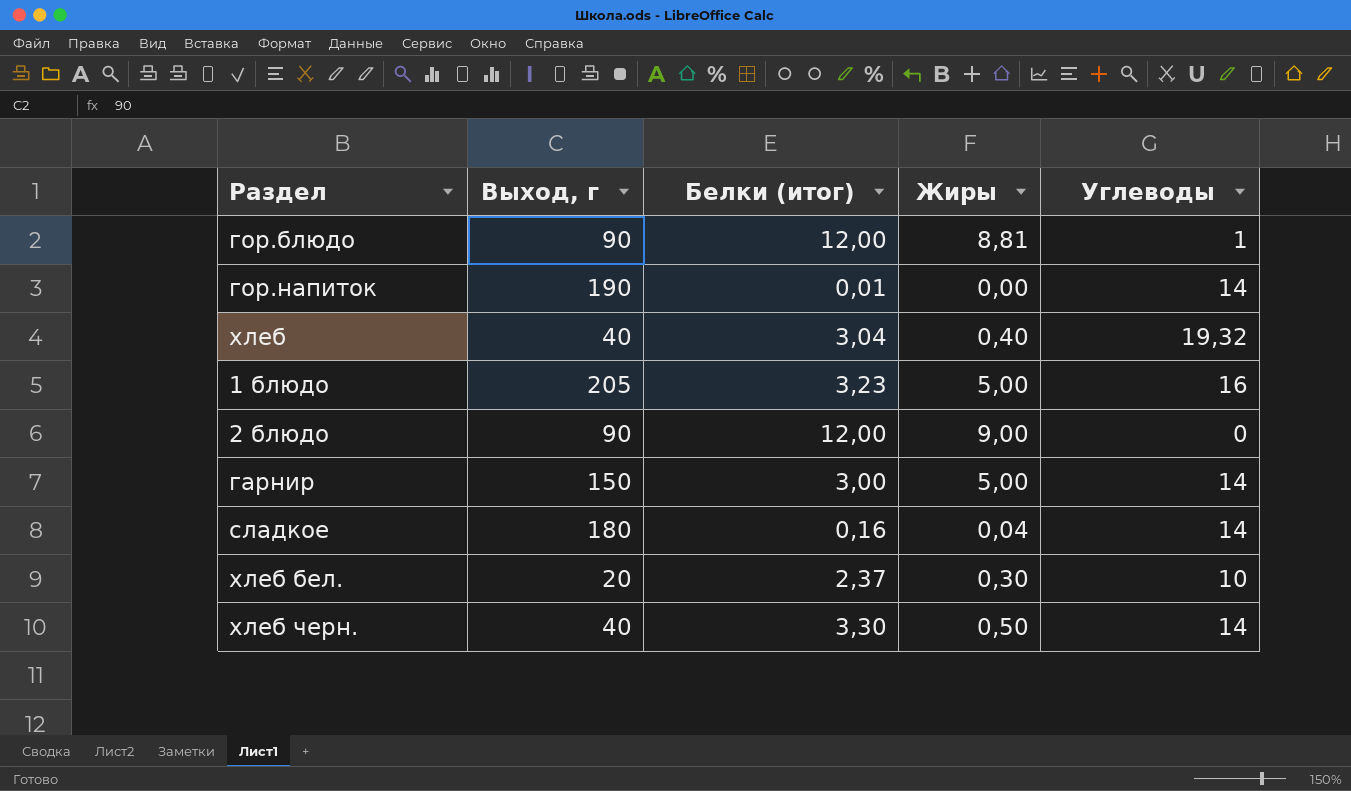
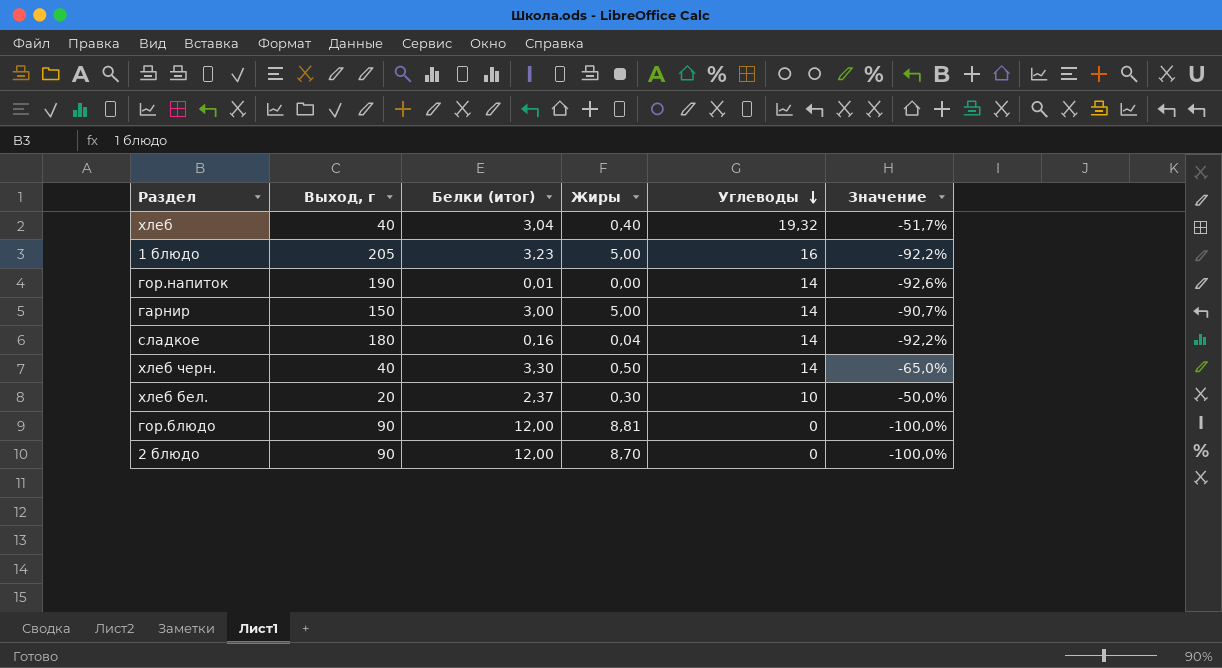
row order: none -> Углеводы descending
column Значение | formula: none -> ([Углеводы] - [Выход, г]) / [Выход, г]
гор.блюдо | Углеводы: 1 -> 0
2 блюдо | Жиры: 9,00 -> 8,70

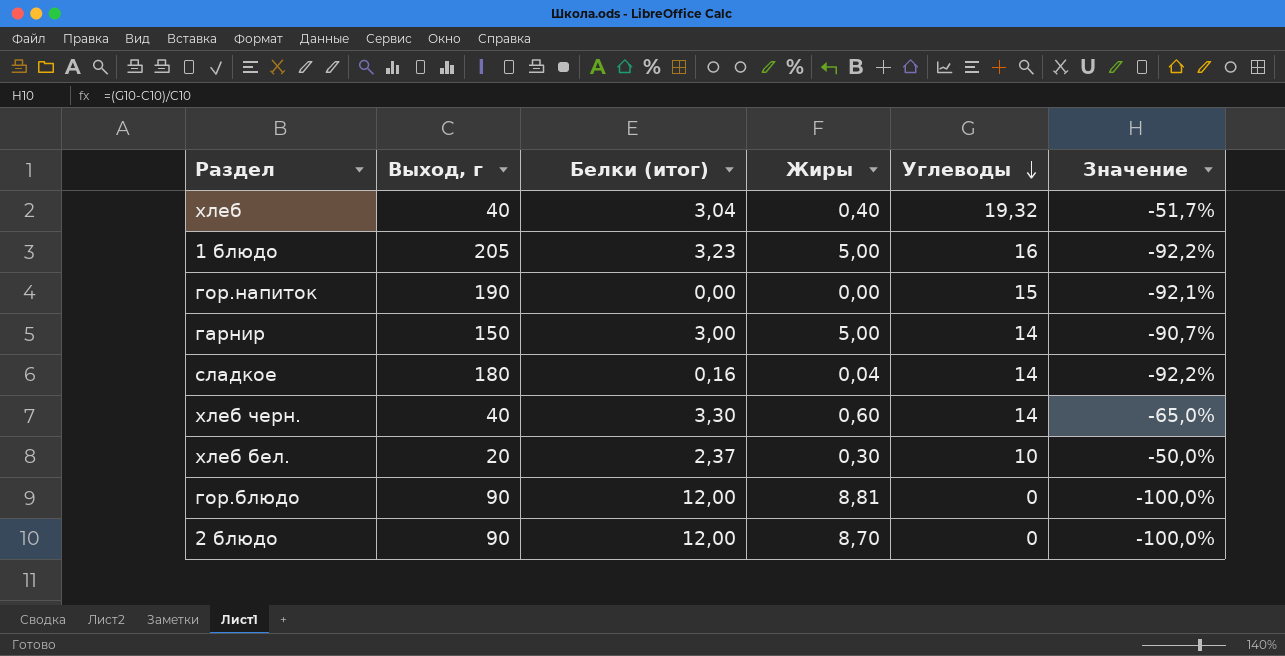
гор.напиток | Белки (итог): 0,01 -> 0,00
гор.напиток | Углеводы: 14 -> 15
гор.напиток | Значение: -92,6% -> -92,1%
хлеб черн. | Жиры: 0,50 -> 0,60

